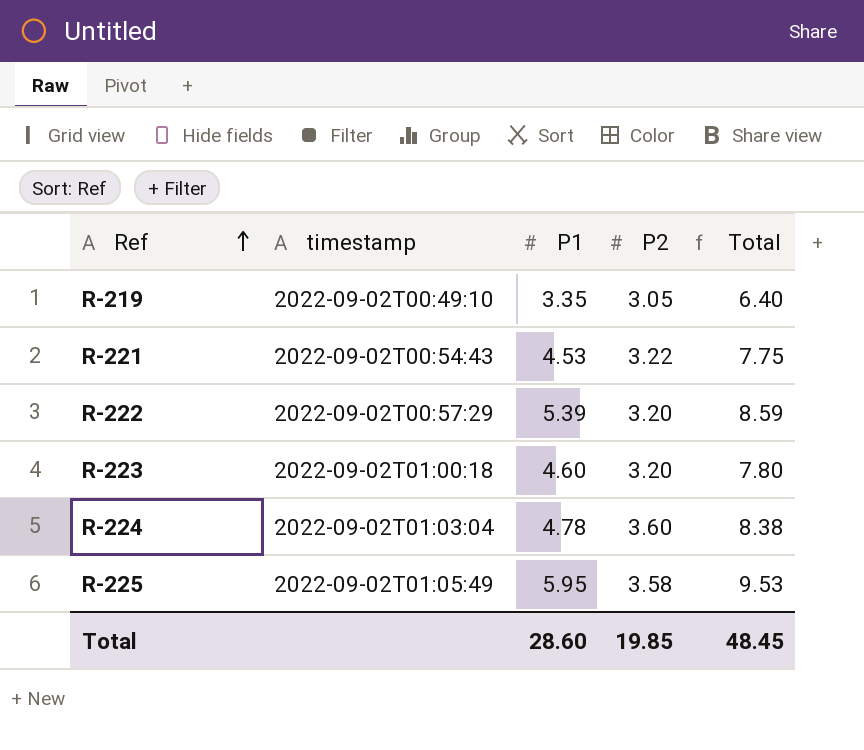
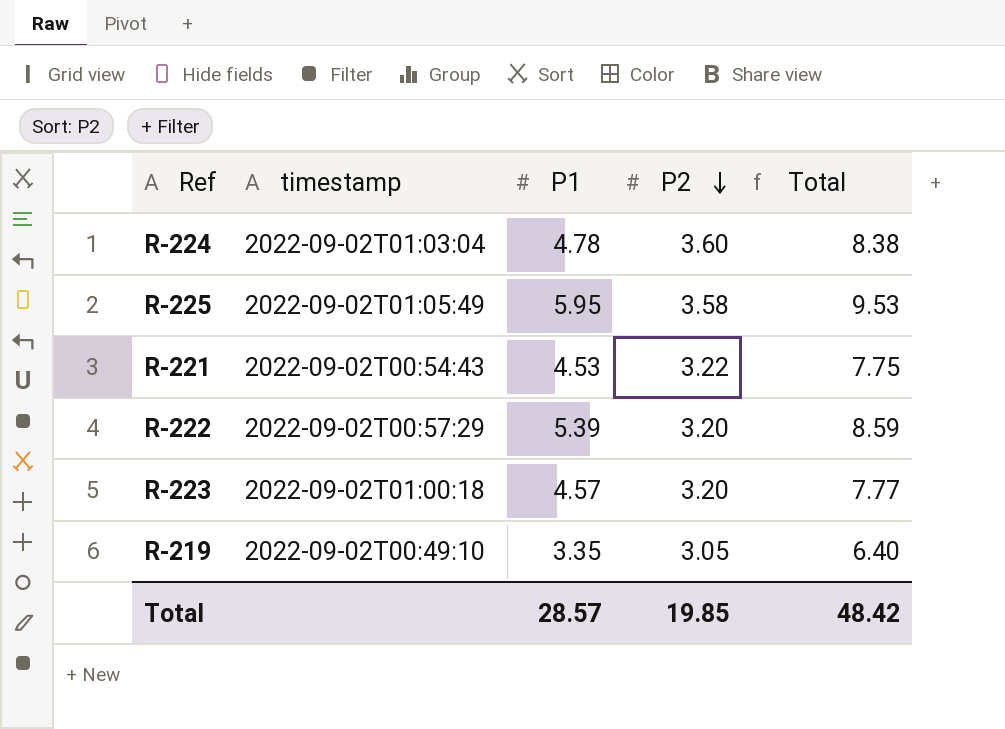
row order: Ref ascending -> P2 descending
R-223 | P1: 4.60 -> 4.57
R-223 | Total: 7.80 -> 7.77
Total | P1: 28.60 -> 28.57
Total | Total: 48.45 -> 48.42

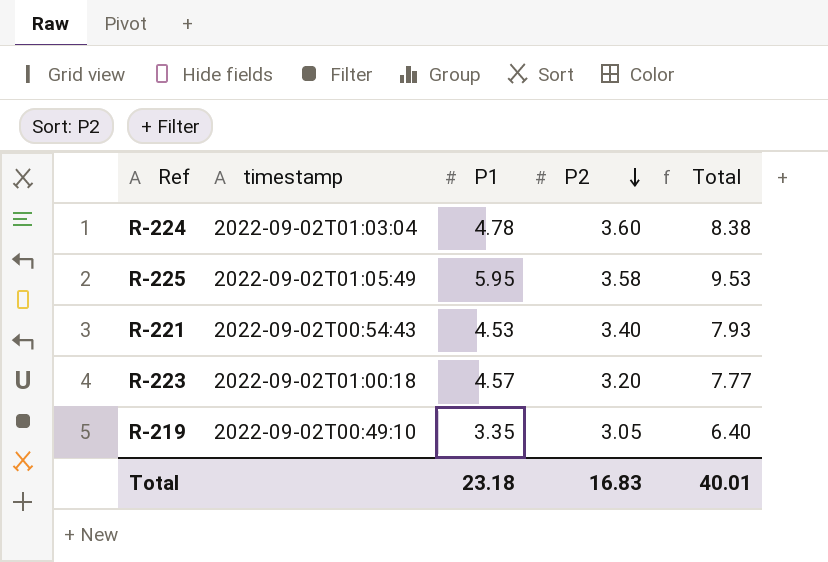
row R-222: 2022-09-02T00:57:29 | 5.39 | 3.20 | 8.59 -> none
R-221 | P2: 3.22 -> 3.40
R-221 | Total: 7.75 -> 7.93
Total | P1: 28.57 -> 23.18
Total | P2: 19.85 -> 16.83
Total | Total: 48.42 -> 40.01

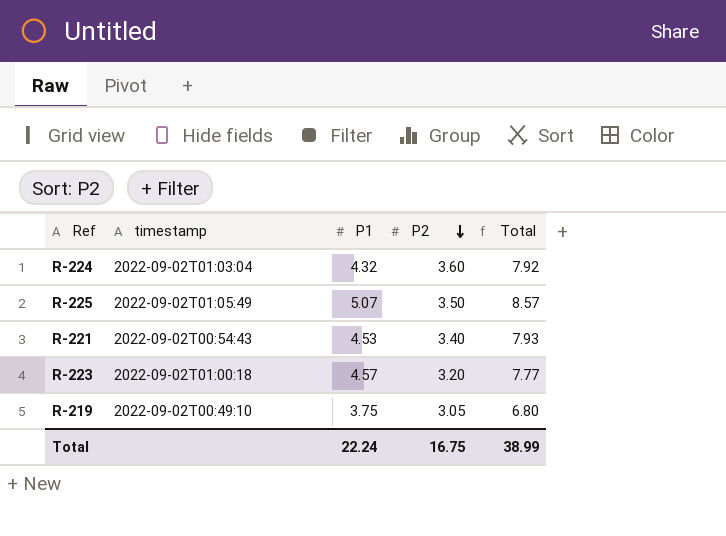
R-224 | P1: 4.78 -> 4.32
R-224 | Total: 8.38 -> 7.92
R-225 | P1: 5.95 -> 5.07
R-225 | P2: 3.58 -> 3.50
R-225 | Total: 9.53 -> 8.57
R-219 | P1: 3.35 -> 3.75
R-219 | Total: 6.40 -> 6.80
Total | P1: 23.18 -> 22.24
Total | P2: 16.83 -> 16.75
Total | Total: 40.01 -> 38.99

